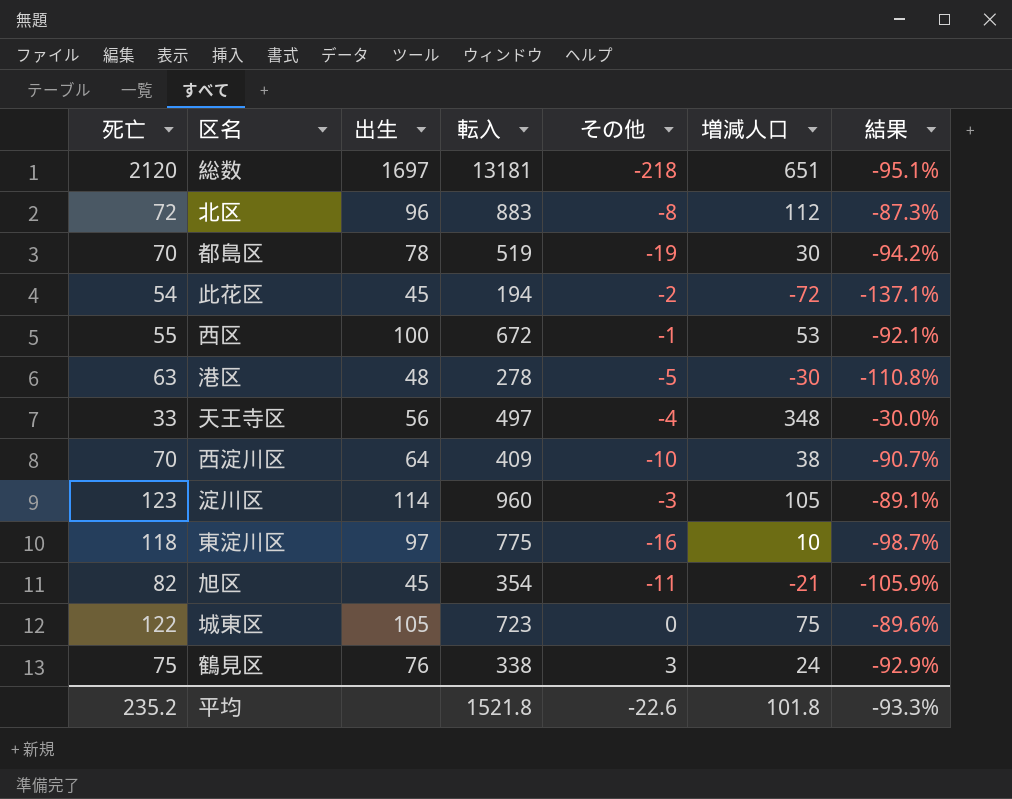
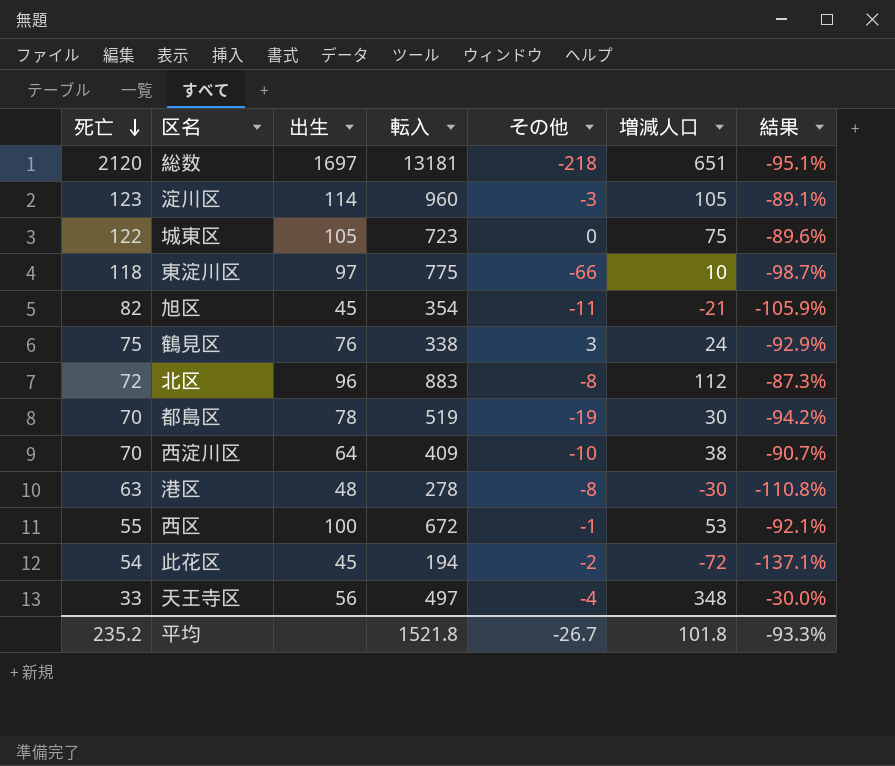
row order: none -> 死亡 descending
東淀川区 | その他: -16 -> -66
港区 | その他: -5 -> -8
平均 | その他: -22.6 -> -26.7

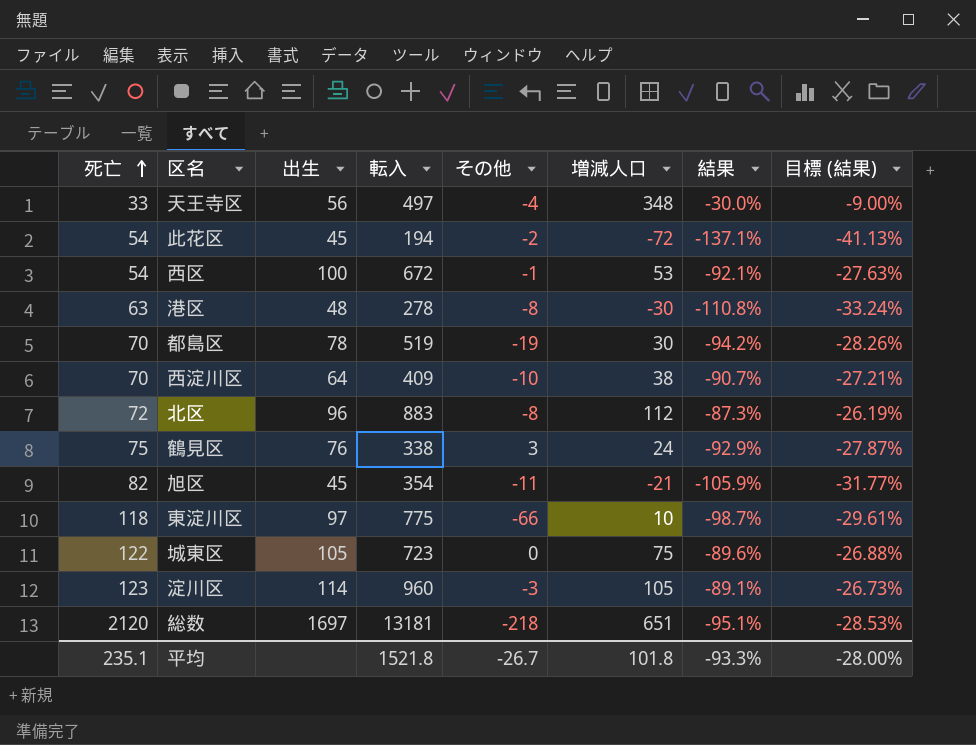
row order: 死亡 descending -> 死亡 ascending
column 目標 (結果) | formula: none -> [結果] * 0.3
西区 | 死亡: 55 -> 54
平均 | 死亡: 235.2 -> 235.1

